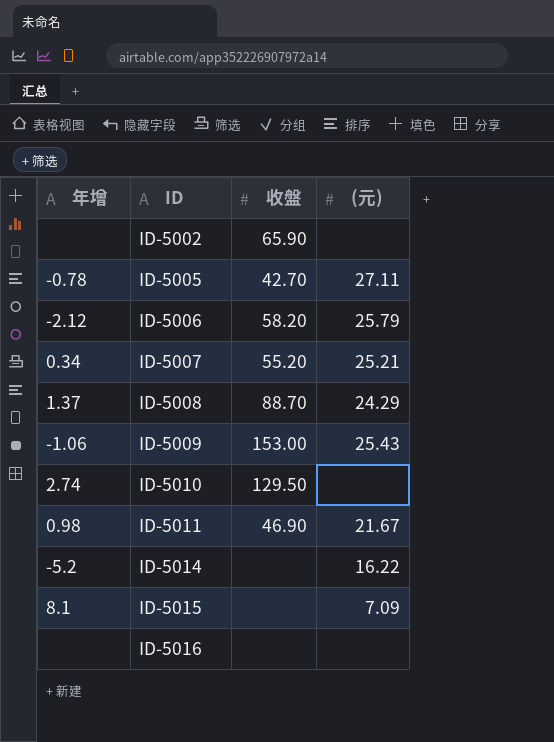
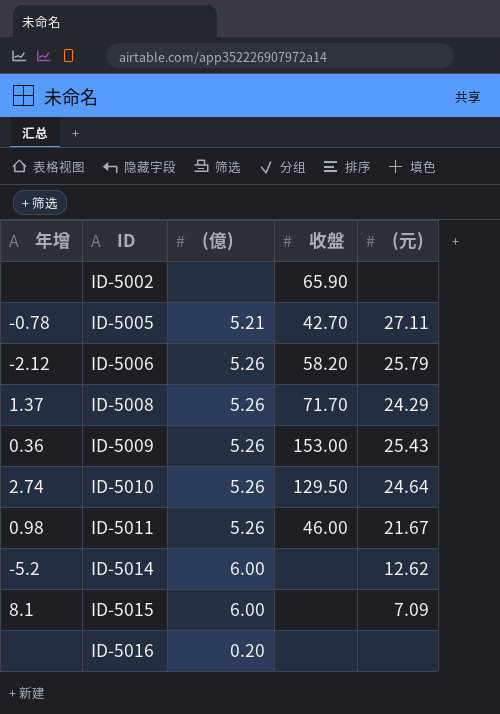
column (億) | position: none -> 3
row ID-5007: 0.34 | 55.20 | 25.21 -> none
ID-5008 | 收盤: 88.70 -> 71.70
ID-5009 | 年增: -1.06 -> 0.36
ID-5010 | (元): none -> 24.64
ID-5011 | 收盤: 46.90 -> 46.00
ID-5014 | (元): 16.22 -> 12.62

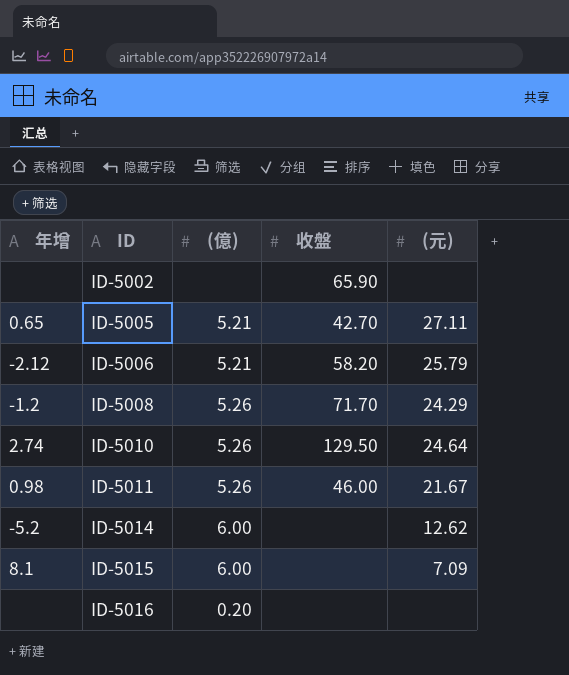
row ID-5009: 0.36 | 5.26 | 153.00 | 25.43 -> none
ID-5005 | 年增: -0.78 -> 0.65
ID-5006 | (億): 5.26 -> 5.21
ID-5008 | 年增: 1.37 -> -1.2

